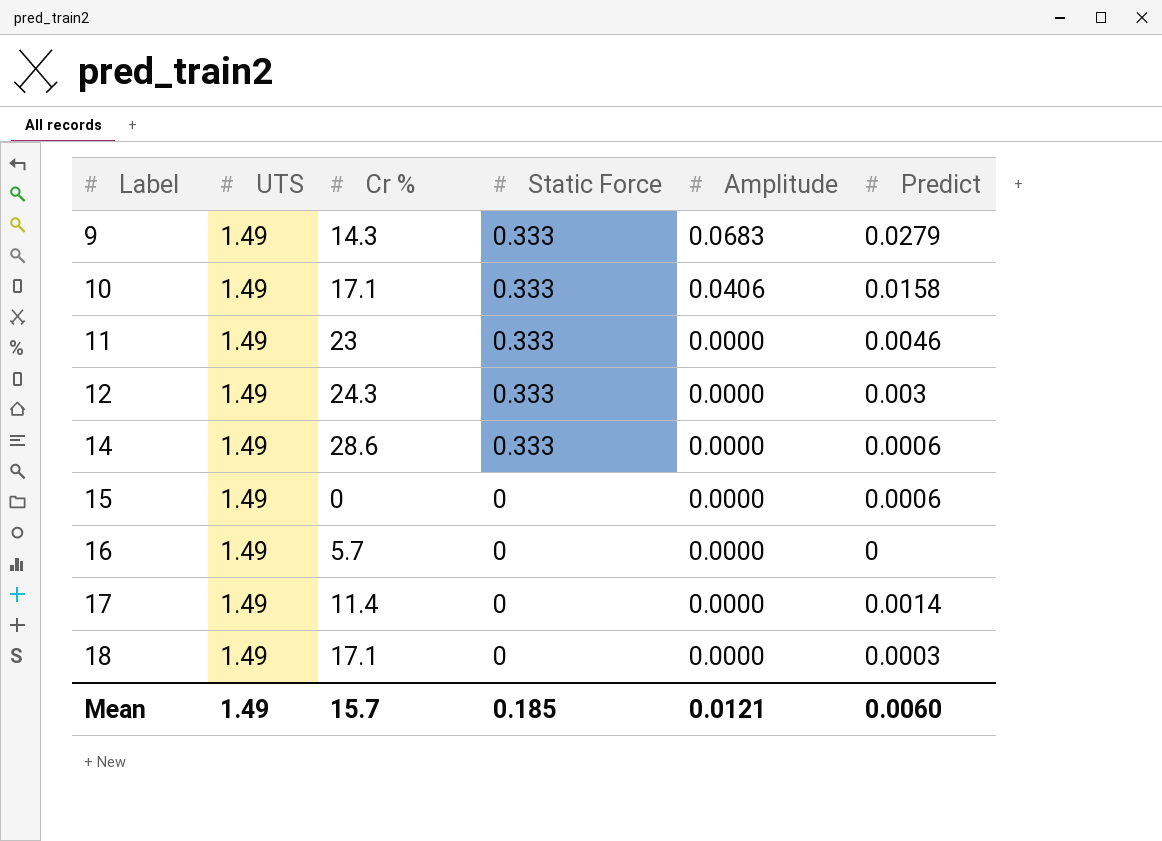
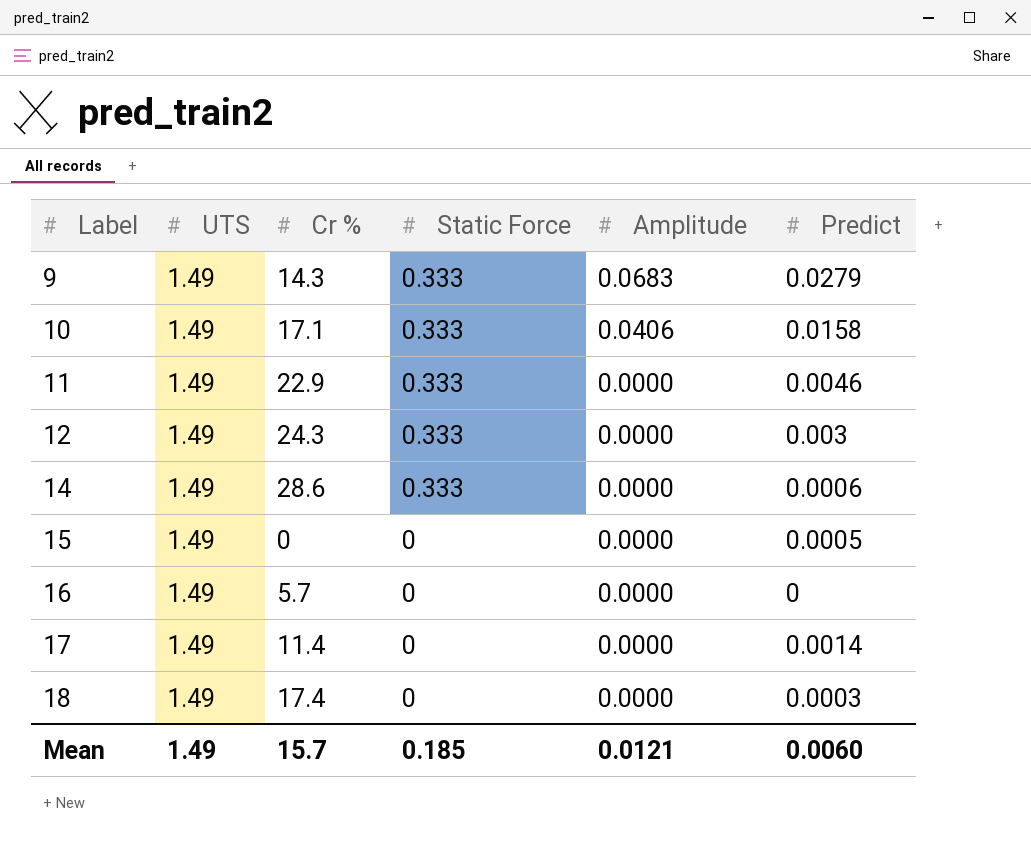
11 | Cr %: 23 -> 22.9
15 | Predict: 0.0006 -> 0.0005
18 | Cr %: 17.1 -> 17.4

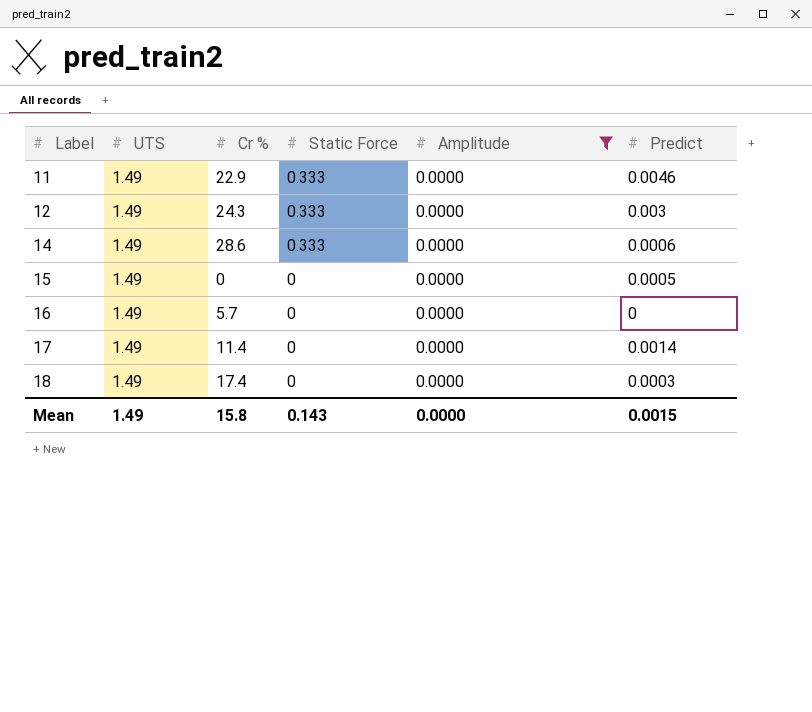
filter: none -> Amplitude = 0.0000
Mean | Cr %: 15.7 -> 15.8
Mean | Static Force: 0.185 -> 0.143
Mean | Amplitude: 0.0121 -> 0.0000
Mean | Predict: 0.0060 -> 0.0015

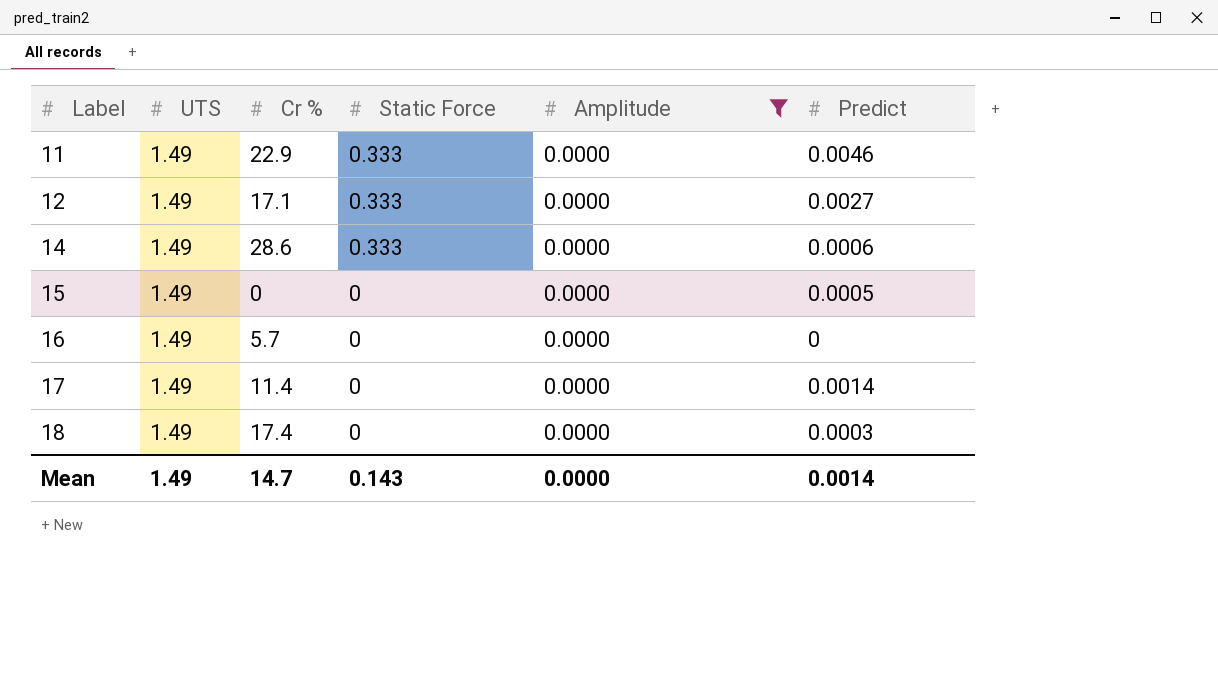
12 | Cr %: 24.3 -> 17.1
12 | Predict: 0.003 -> 0.0027
Mean | Cr %: 15.8 -> 14.7
Mean | Predict: 0.0015 -> 0.0014

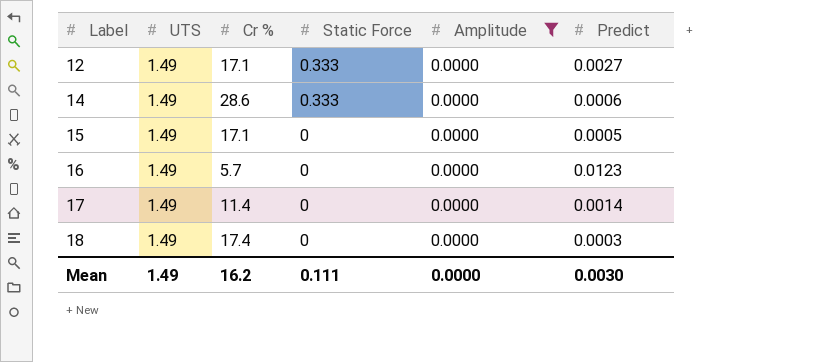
row 11: 1.49 | 22.9 | 0.333 | 0.0000 | 0.0046 -> none
15 | Cr %: 0 -> 17.1
16 | Predict: 0 -> 0.0123
Mean | Cr %: 14.7 -> 16.2
Mean | Static Force: 0.143 -> 0.111
Mean | Predict: 0.0014 -> 0.0030

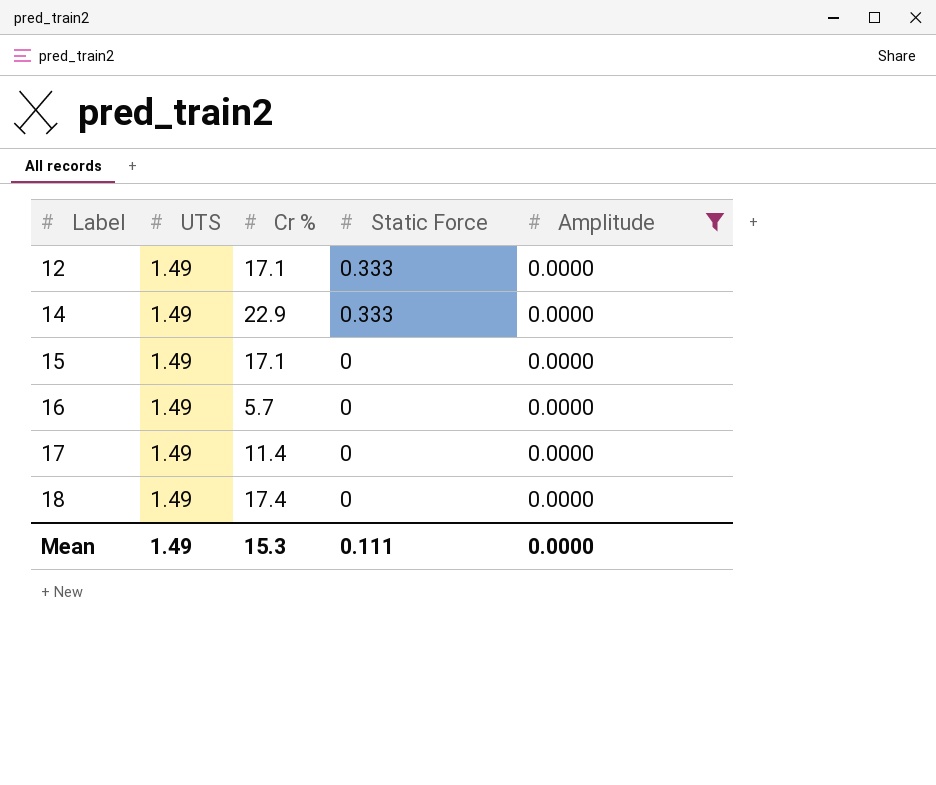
column Predict | position: 6 -> none
14 | Cr %: 28.6 -> 22.9
Mean | Cr %: 16.2 -> 15.3

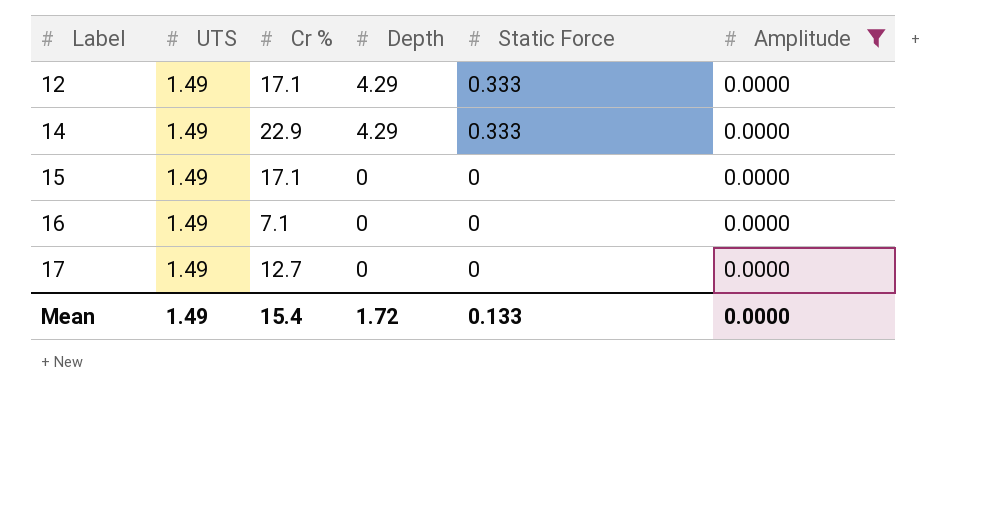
column Depth | position: none -> 4
row 18: 1.49 | 17.4 | 0 | 0.0000 -> none
16 | Cr %: 5.7 -> 7.1
17 | Cr %: 11.4 -> 12.7
Mean | Cr %: 15.3 -> 15.4
Mean | Static Force: 0.111 -> 0.133

